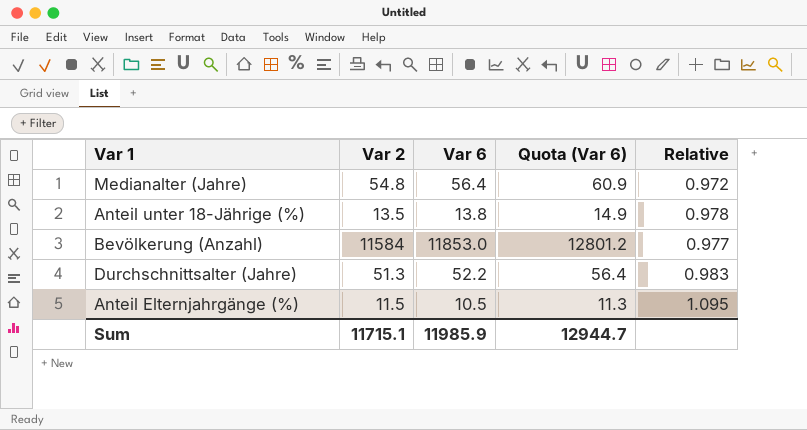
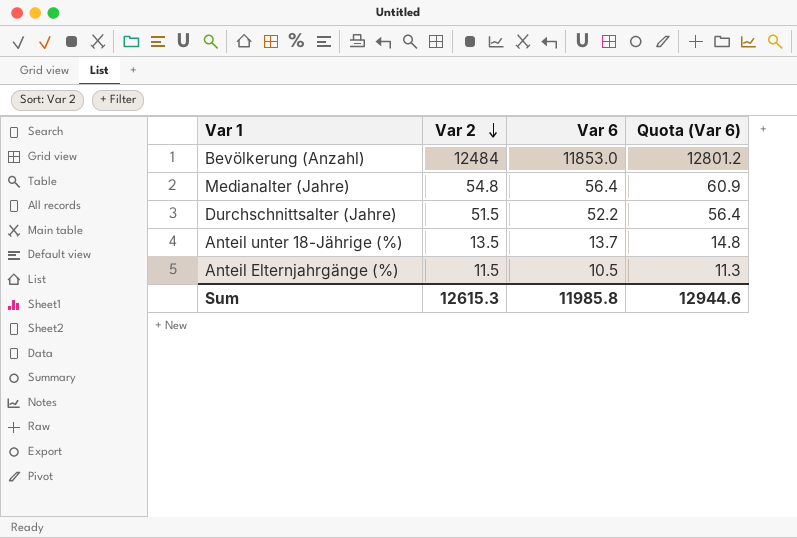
row order: none -> Var 2 descending
column Relative | formula: [Var 2] / [Var 6] -> none
Bevölkerung (Anzahl) | Var 2: 11584 -> 12484
Durchschnittsalter (Jahre) | Var 2: 51.3 -> 51.5
Anteil unter 18-Jährige (%) | Var 6: 13.8 -> 13.7
Anteil unter 18-Jährige (%) | Quota (Var 6): 14.9 -> 14.8
Sum | Var 2: 11715.1 -> 12615.3
Sum | Var 6: 11985.9 -> 11985.8
Sum | Quota (Var 6): 12944.7 -> 12944.6

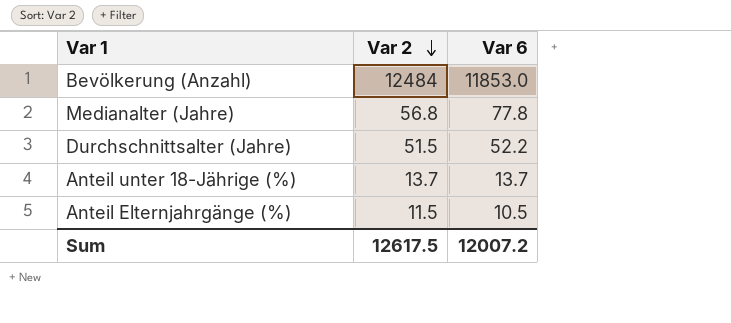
column Quota (Var 6) | formula: [Var 6] * 1.08 -> none
Medianalter (Jahre) | Var 2: 54.8 -> 56.8
Medianalter (Jahre) | Var 6: 56.4 -> 77.8
Anteil unter 18-Jährige (%) | Var 2: 13.5 -> 13.7
Sum | Var 2: 12615.3 -> 12617.5
Sum | Var 6: 11985.8 -> 12007.2

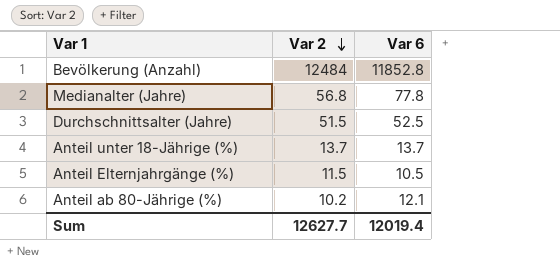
Bevölkerung (Anzahl) | Var 6: 11853.0 -> 11852.8
Durchschnittsalter (Jahre) | Var 6: 52.2 -> 52.5
row Anteil ab 80-Jährige (%): none -> 10.2 | 12.1
Sum | Var 2: 12617.5 -> 12627.7
Sum | Var 6: 12007.2 -> 12019.4

